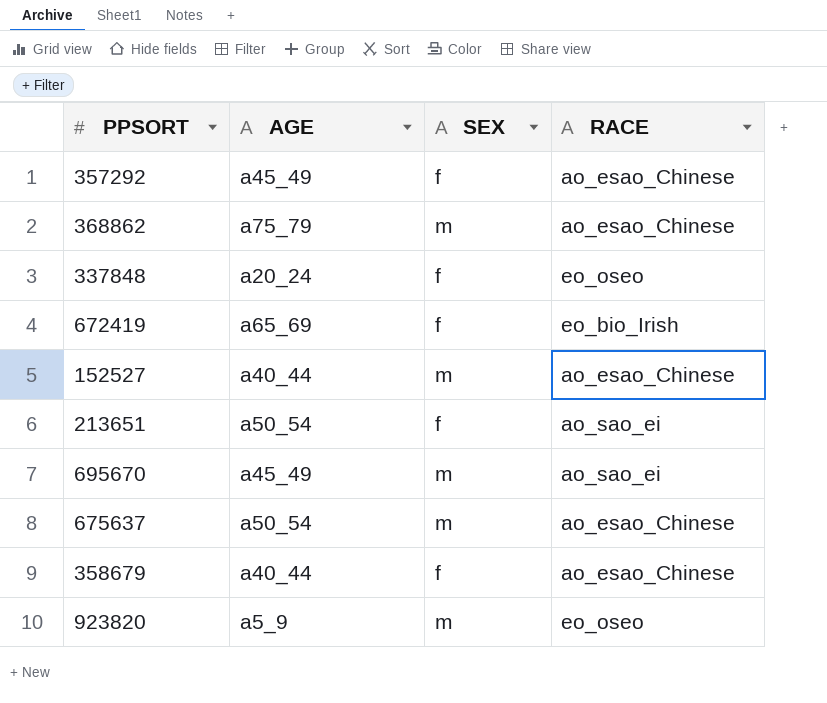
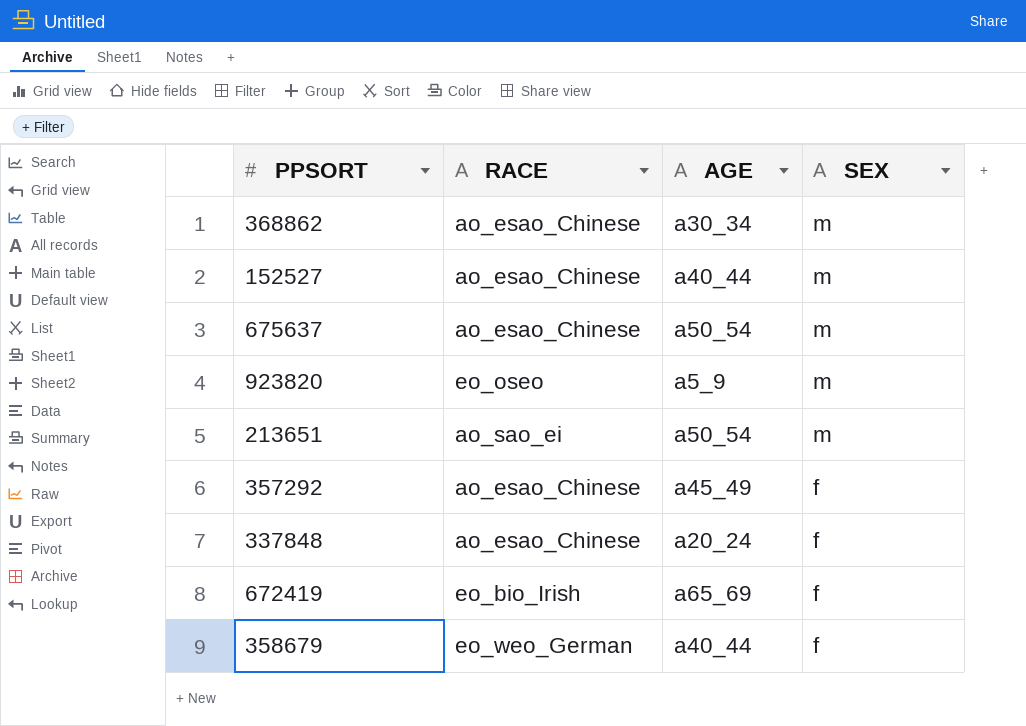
row order: none -> SEX descending
column RACE | position: 4 -> 2
row 695670: a45_49 | m | ao_sao_ei -> none
368862 | AGE: a75_79 -> a30_34
213651 | SEX: f -> m
337848 | RACE: eo_oseo -> ao_esao_Chinese
358679 | RACE: ao_esao_Chinese -> eo_weo_German

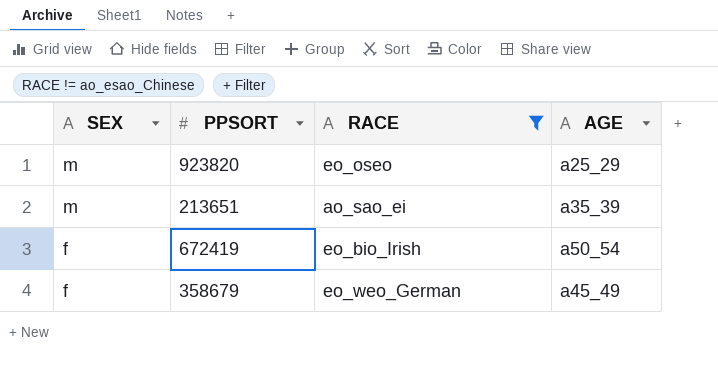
filter: none -> RACE != ao_esao_Chinese
column SEX | position: 4 -> 1
923820 | AGE: a5_9 -> a25_29
213651 | AGE: a50_54 -> a35_39
672419 | AGE: a65_69 -> a50_54
358679 | AGE: a40_44 -> a45_49

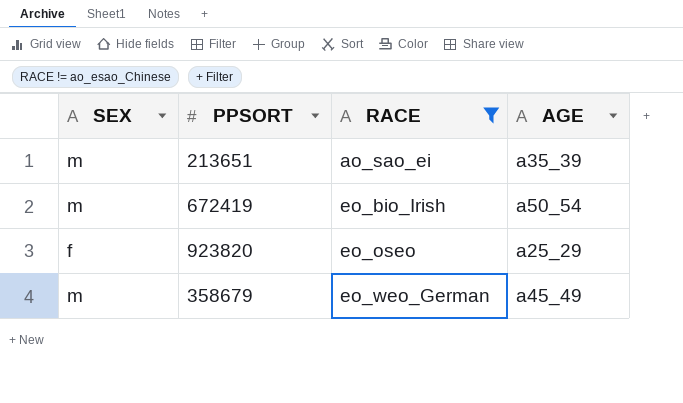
row order: SEX descending -> RACE ascending
672419 | SEX: f -> m
923820 | SEX: m -> f
358679 | SEX: f -> m

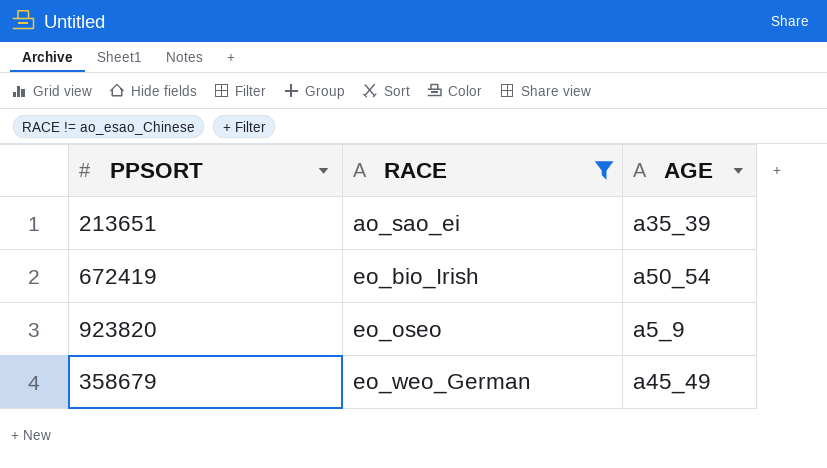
column SEX | position: 1 -> none
923820 | AGE: a25_29 -> a5_9

